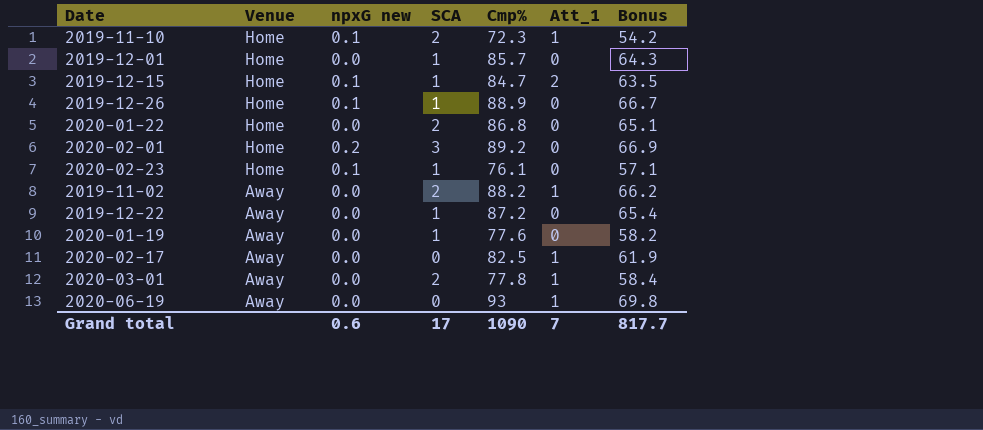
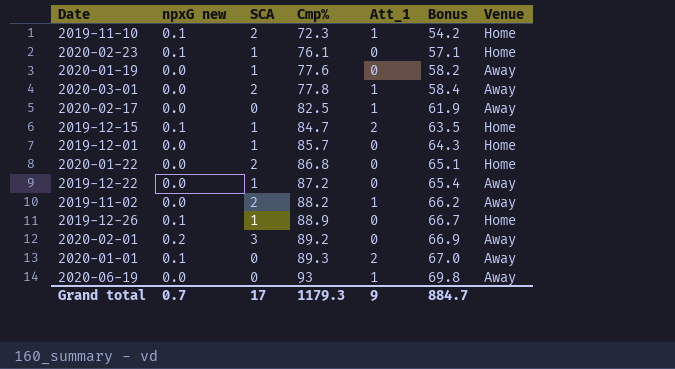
row order: Venue descending -> Cmp% ascending
column Venue | position: 2 -> 7
2020-02-01 | Venue: Home -> Away
row 2020-01-01: none -> 0.1 | 0 | 89.3 | 2 | 67.0 | Away
Grand total | npxG new: 0.6 -> 0.7
Grand total | Cmp%: 1090 -> 1179.3
Grand total | Att_1: 7 -> 9
Grand total | Bonus: 817.7 -> 884.7

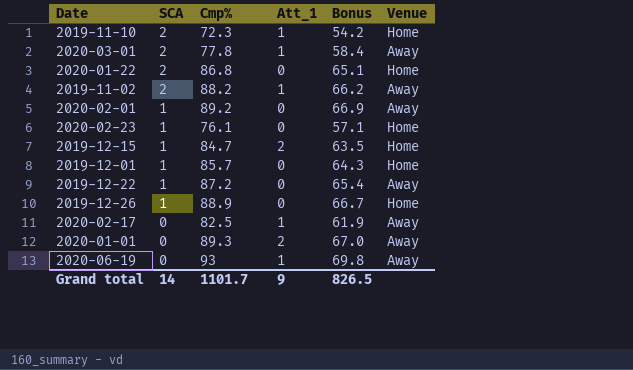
row order: Cmp% ascending -> SCA descending
column npxG new | position: 2 -> none
row 2020-01-19: 0.0 | 1 | 77.6 | 0 | 58.2 | Away -> none
2020-02-01 | SCA: 3 -> 1
Grand total | SCA: 17 -> 14
Grand total | Cmp%: 1179.3 -> 1101.7
Grand total | Bonus: 884.7 -> 826.5

